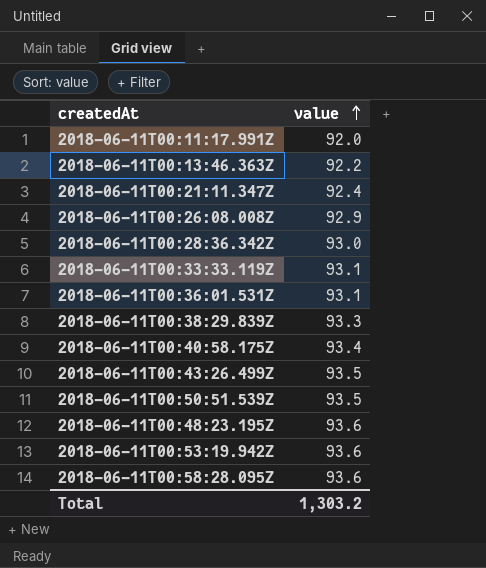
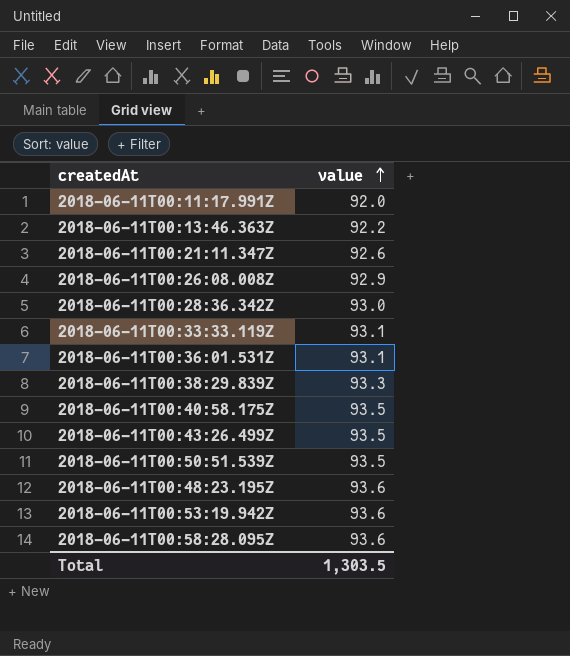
2018-06-11T00:21:11.347Z | value: 92.4 -> 92.6
2018-06-11T00:40:58.175Z | value: 93.4 -> 93.5
Total | value: 1,303.2 -> 1,303.5

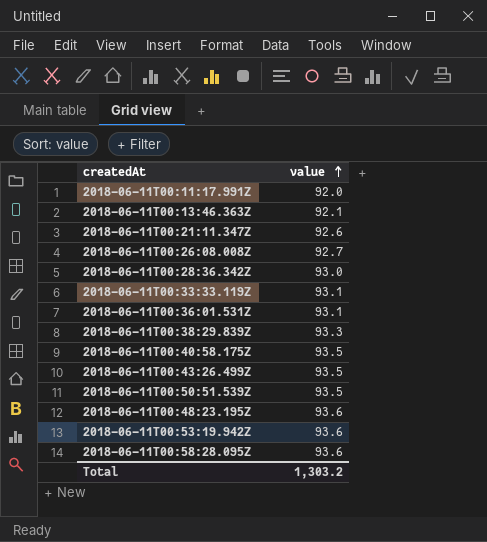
2018-06-11T00:13:46.363Z | value: 92.2 -> 92.1
2018-06-11T00:26:08.008Z | value: 92.9 -> 92.7
Total | value: 1,303.5 -> 1,303.2

